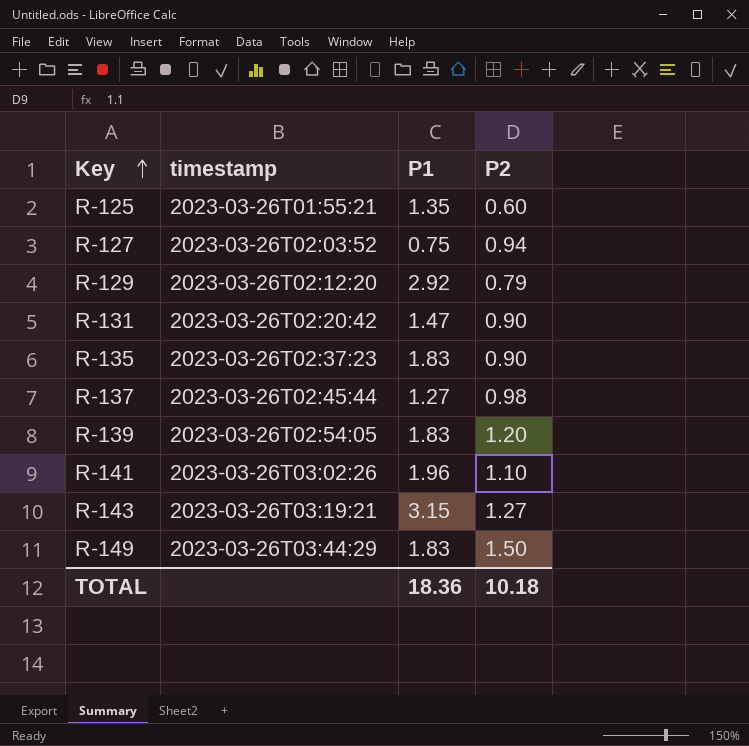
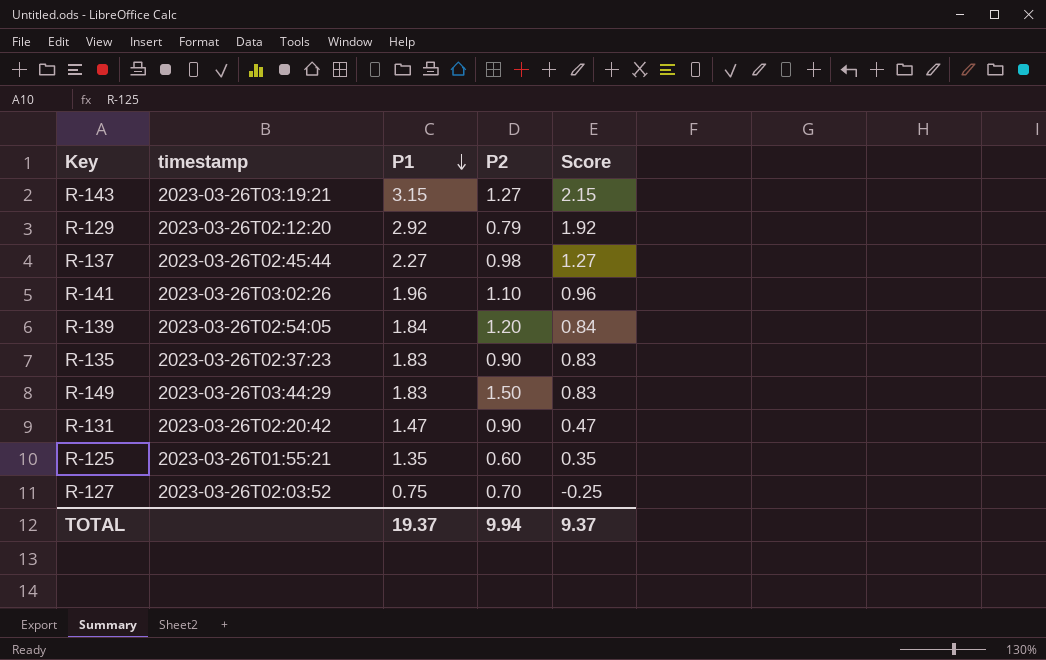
row order: Key ascending -> P1 descending
column Score | formula: none -> [P1] - 1
R-137 | P1: 1.27 -> 2.27
R-139 | P1: 1.83 -> 1.84
R-127 | P2: 0.94 -> 0.70
TOTAL | P1: 18.36 -> 19.37
TOTAL | P2: 10.18 -> 9.94

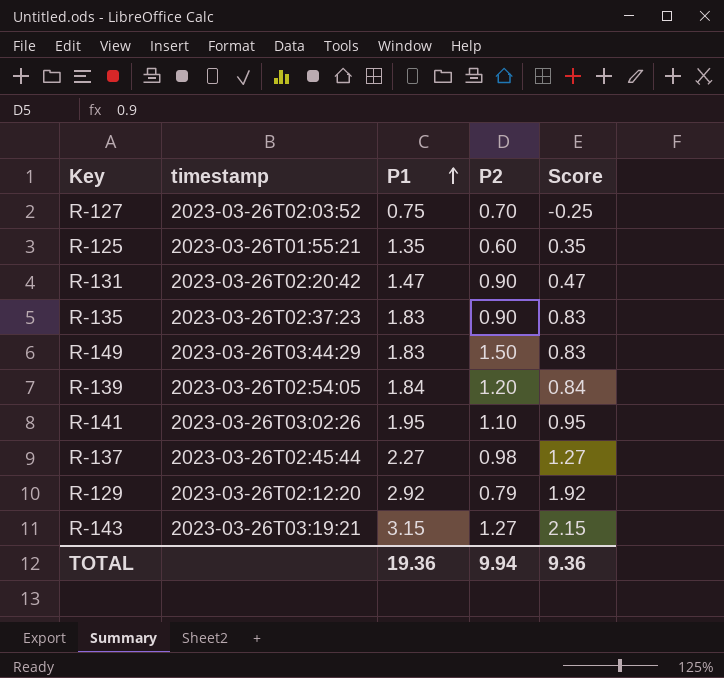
row order: P1 descending -> P1 ascending
R-141 | P1: 1.96 -> 1.95
R-141 | Score: 0.96 -> 0.95
TOTAL | P1: 19.37 -> 19.36
TOTAL | Score: 9.37 -> 9.36

